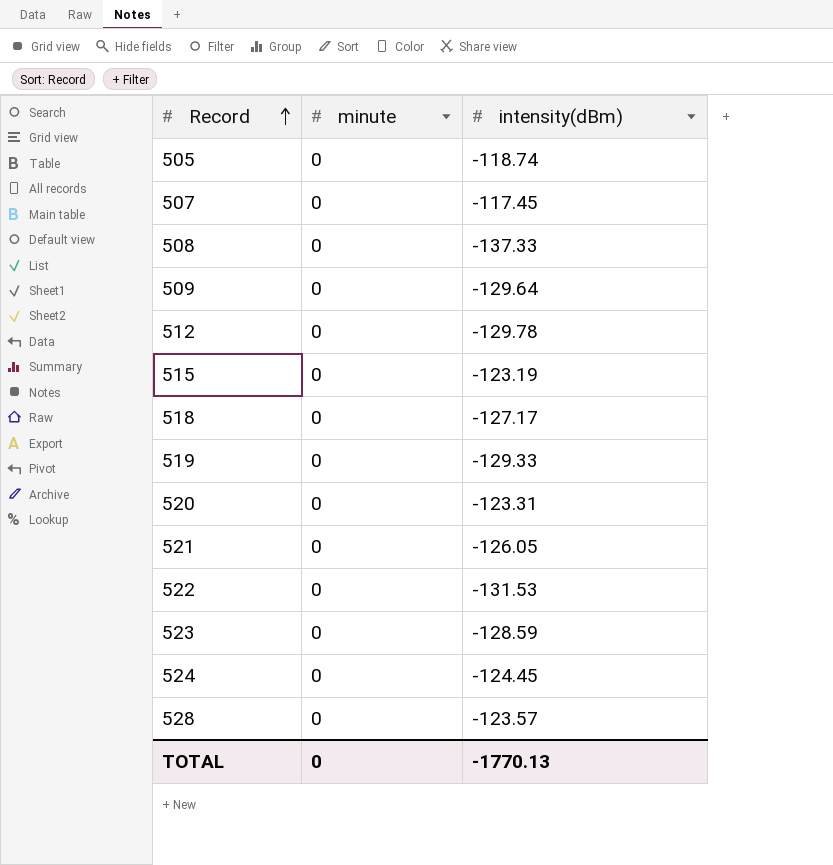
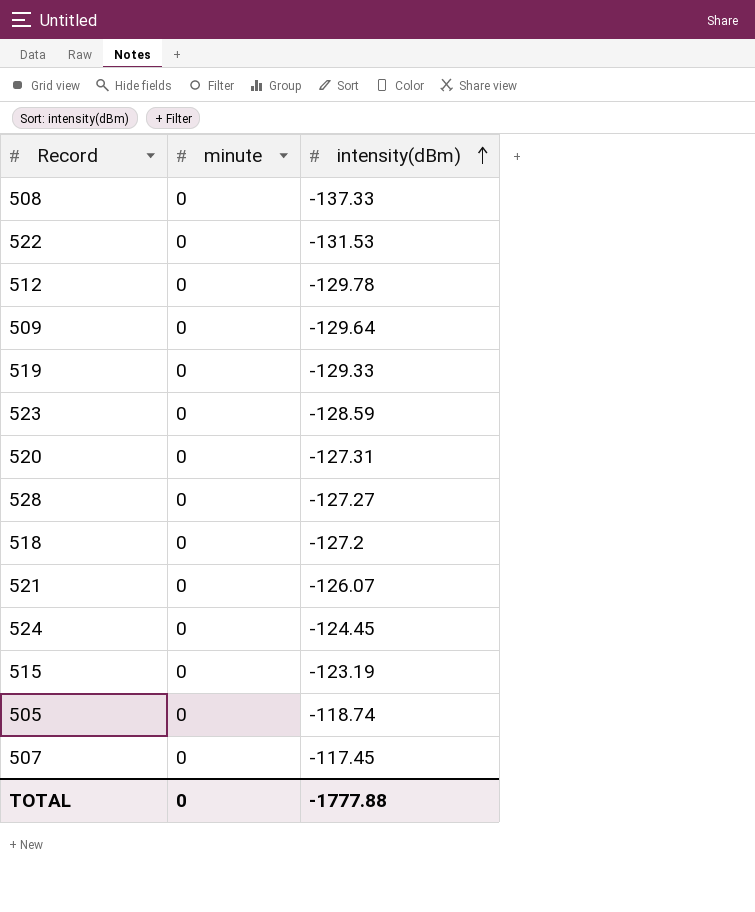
row order: Record ascending -> intensity(dBm) ascending
520 | intensity(dBm): -123.31 -> -127.31
528 | intensity(dBm): -123.57 -> -127.27
518 | intensity(dBm): -127.17 -> -127.2
521 | intensity(dBm): -126.05 -> -126.07
TOTAL | intensity(dBm): -1770.13 -> -1777.88

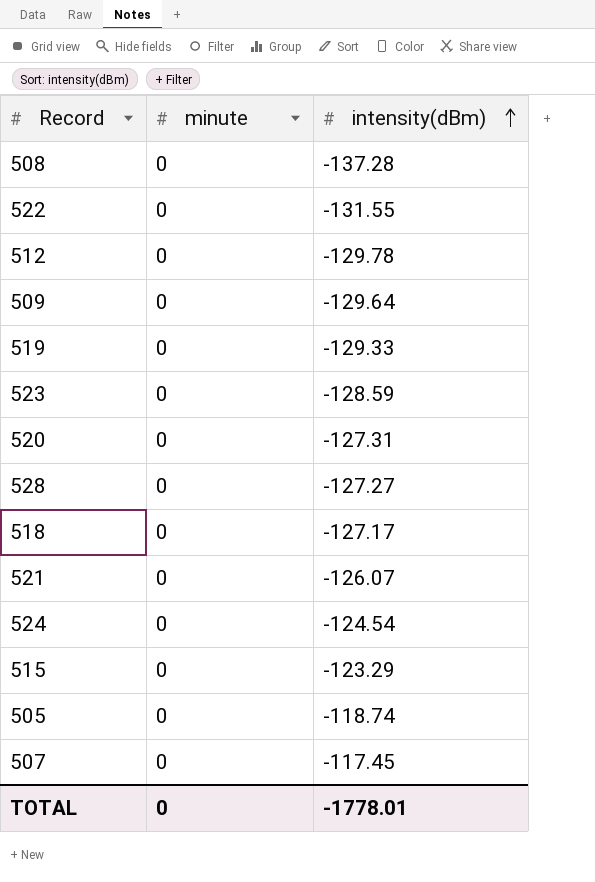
508 | intensity(dBm): -137.33 -> -137.28
522 | intensity(dBm): -131.53 -> -131.55
518 | intensity(dBm): -127.2 -> -127.17
524 | intensity(dBm): -124.45 -> -124.54
515 | intensity(dBm): -123.19 -> -123.29
TOTAL | intensity(dBm): -1777.88 -> -1778.01

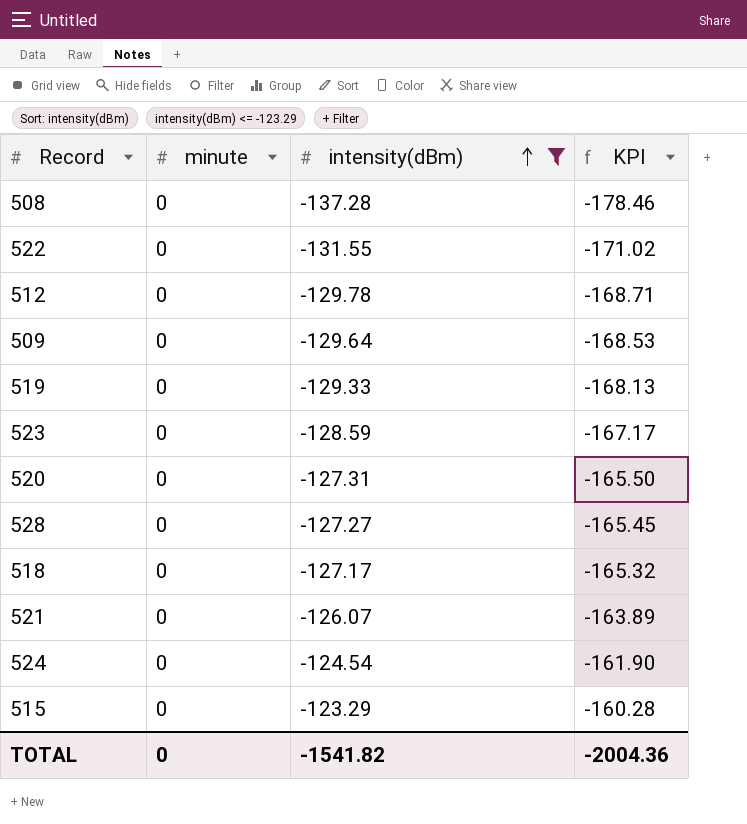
filter: none -> intensity(dBm) <= -123.29
column KPI | formula: none -> [intensity(dBm)] * 1.3
TOTAL | intensity(dBm): -1778.01 -> -1541.82

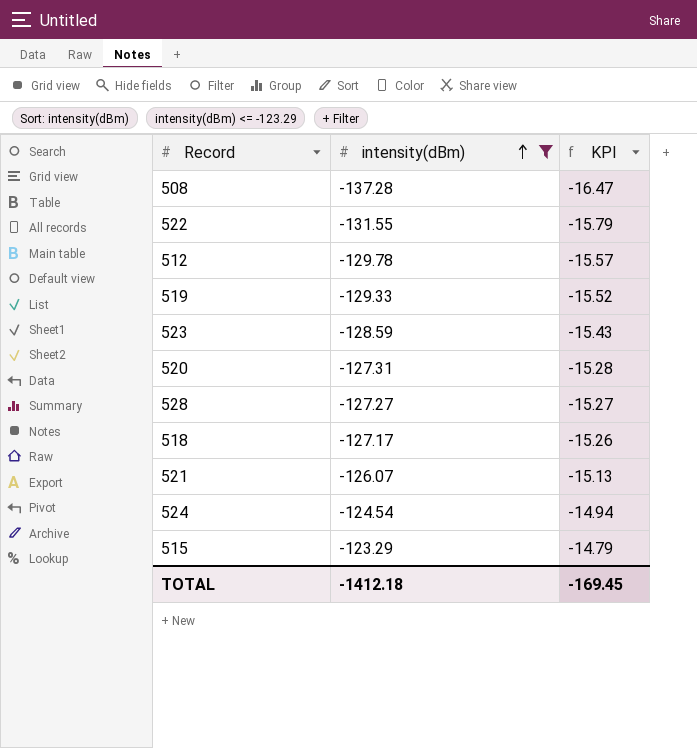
column minute | position: 2 -> none
column KPI | formula: [intensity(dBm)] * 1.3 -> [intensity(dBm)] * 0.12
row 509: 0 | -129.64 | -168.53 -> none
TOTAL | intensity(dBm): -1541.82 -> -1412.18
TOTAL | KPI: -2004.36 -> -169.45

